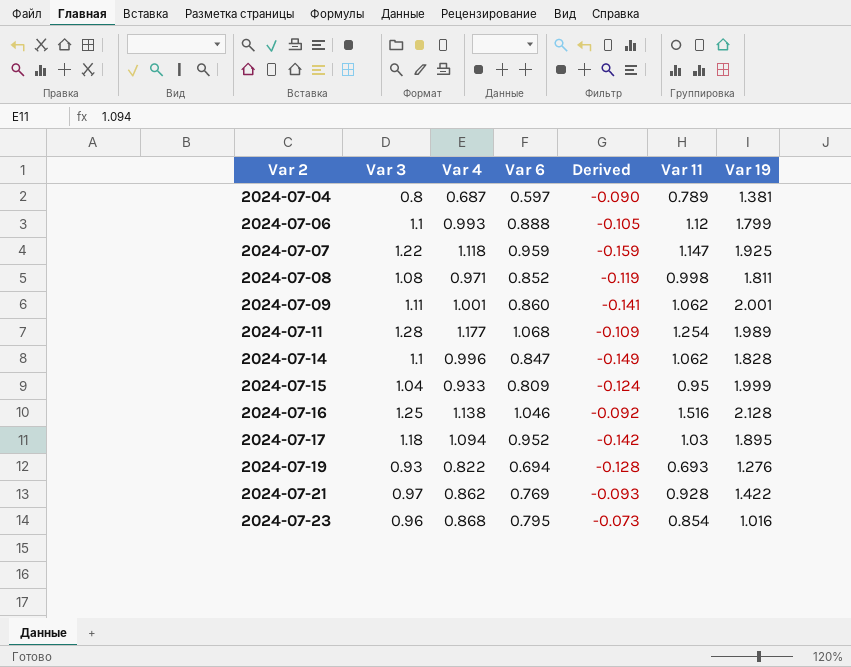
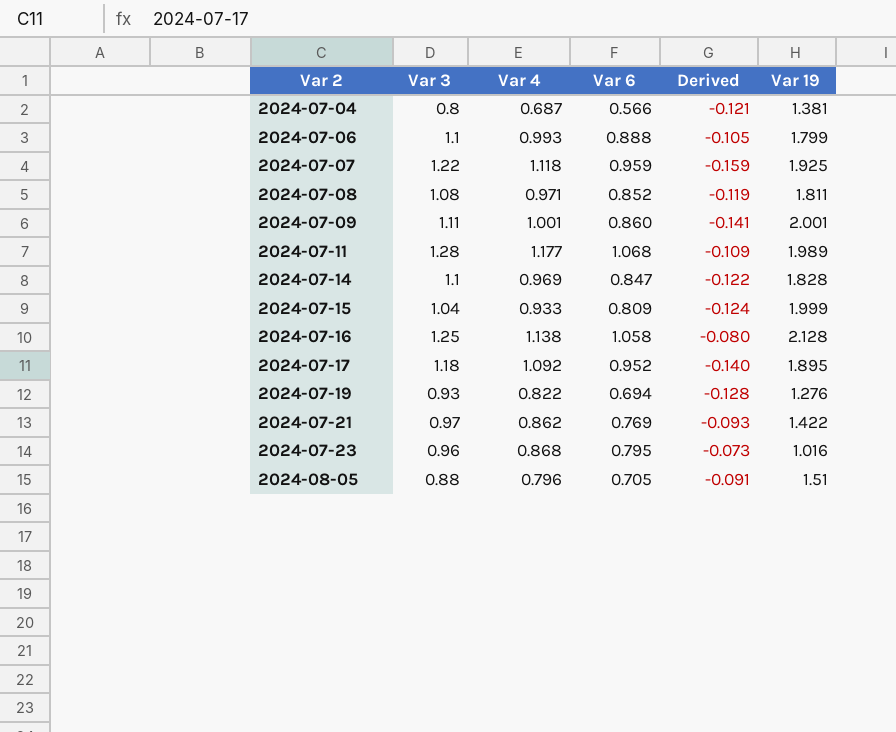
column Var 11 | position: 6 -> none
2024-07-04 | Var 6: 0.597 -> 0.566
2024-07-04 | Derived: -0.090 -> -0.121
2024-07-14 | Var 4: 0.996 -> 0.969
2024-07-14 | Derived: -0.149 -> -0.122
2024-07-16 | Var 6: 1.046 -> 1.058
2024-07-16 | Derived: -0.092 -> -0.080
2024-07-17 | Var 4: 1.094 -> 1.092
2024-07-17 | Derived: -0.142 -> -0.140
row 2024-08-05: none -> 0.88 | 0.796 | 0.705 | -0.091 | 1.51

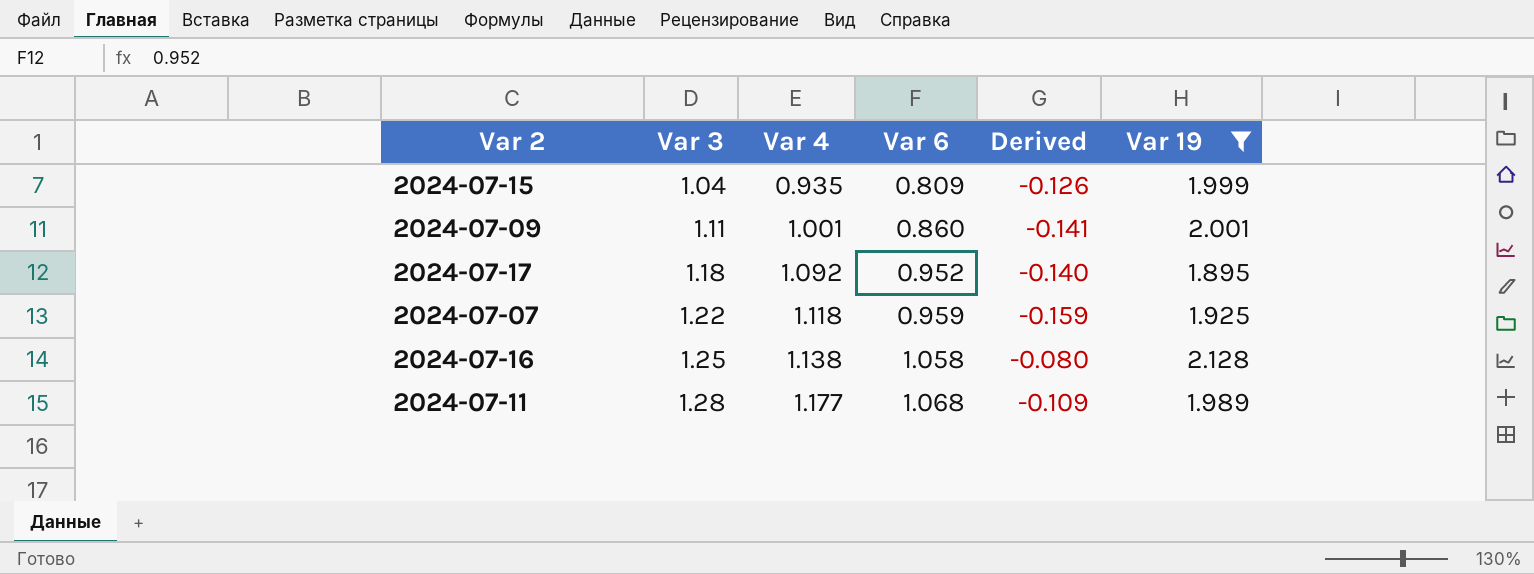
filter: none -> Var 19 >= 1.895
row order: Var 2 ascending -> Var 3 ascending
2024-07-15 | Var 4: 0.933 -> 0.935
2024-07-15 | Derived: -0.124 -> -0.126

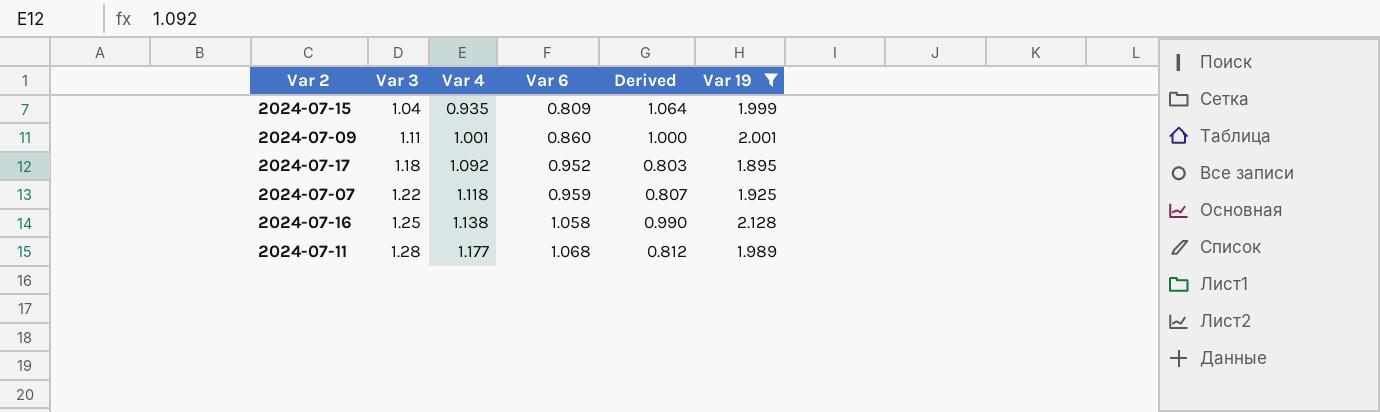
column Derived | formula: [Var 6] - [Var 4] -> [Var 19] - [Var 4]

